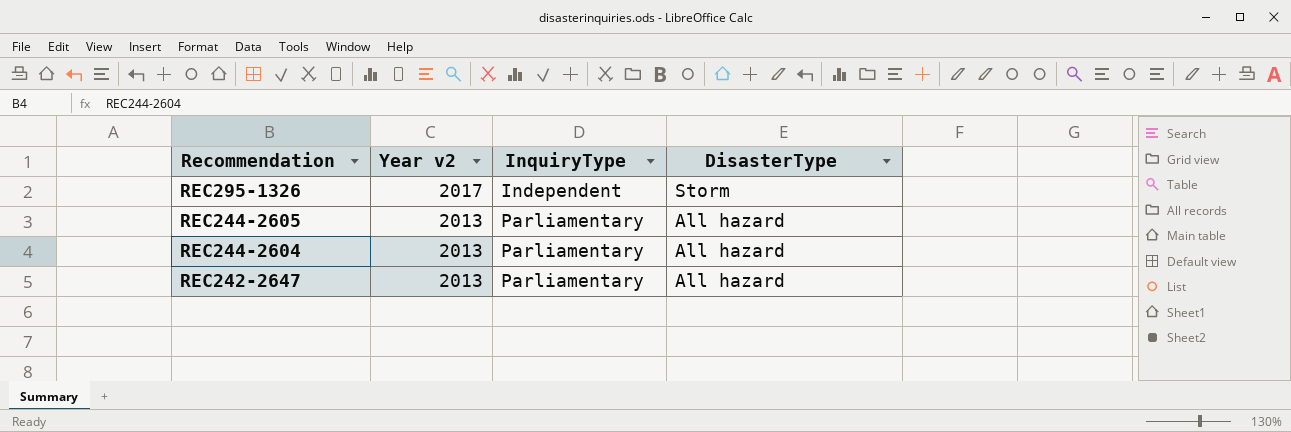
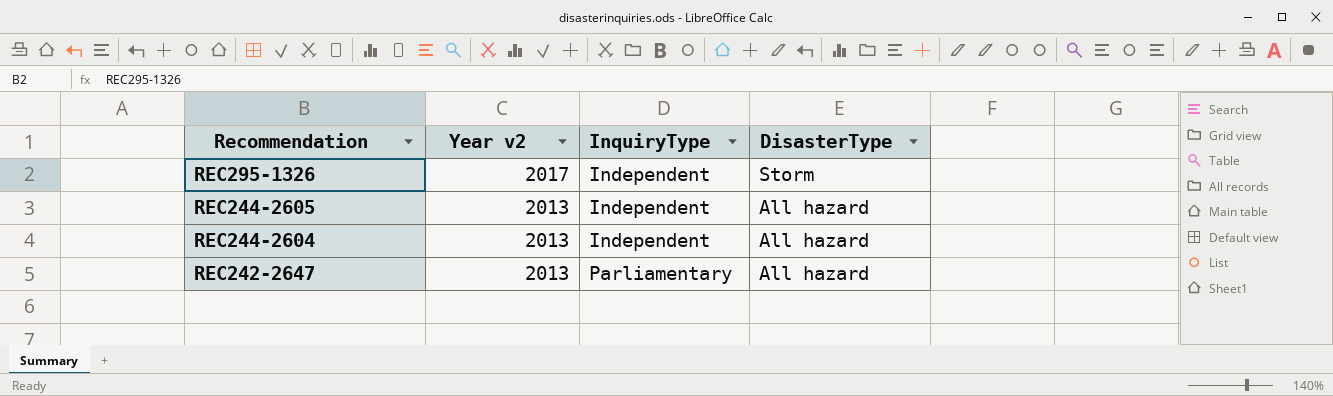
REC244-2605 | InquiryType: Parliamentary -> Independent
REC244-2604 | InquiryType: Parliamentary -> Independent

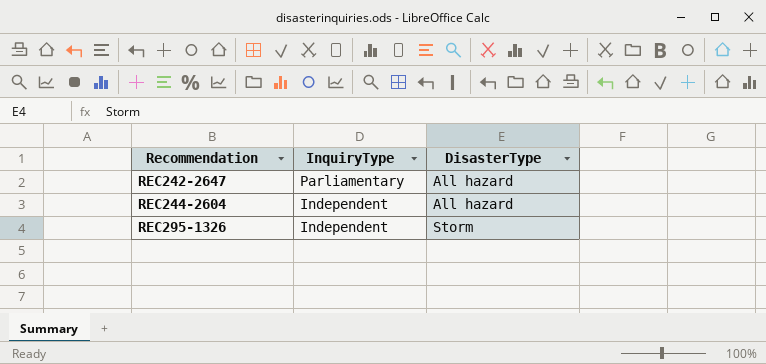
row order: Recommendation descending -> Recommendation ascending
column Year v2 | position: 2 -> none
row REC244-2605: 2013 | Independent | All hazard -> none

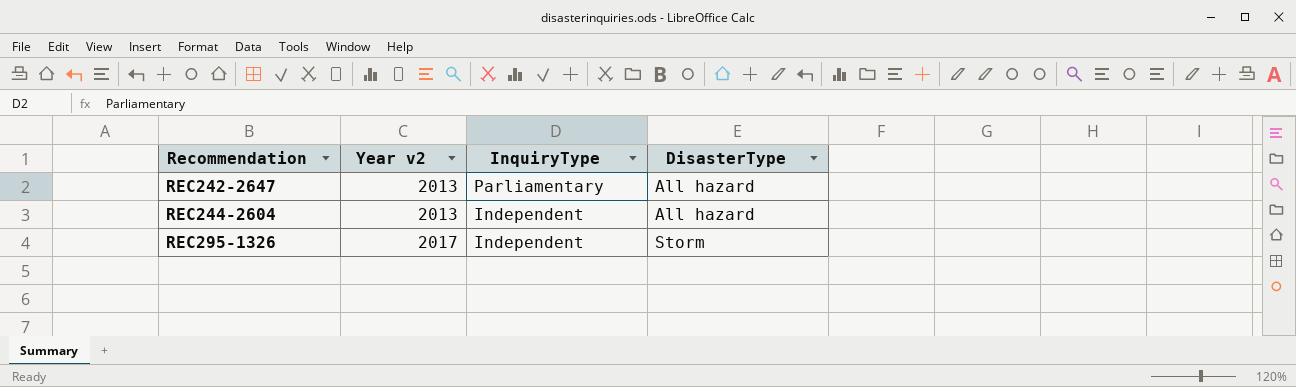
column Year v2 | position: none -> 2

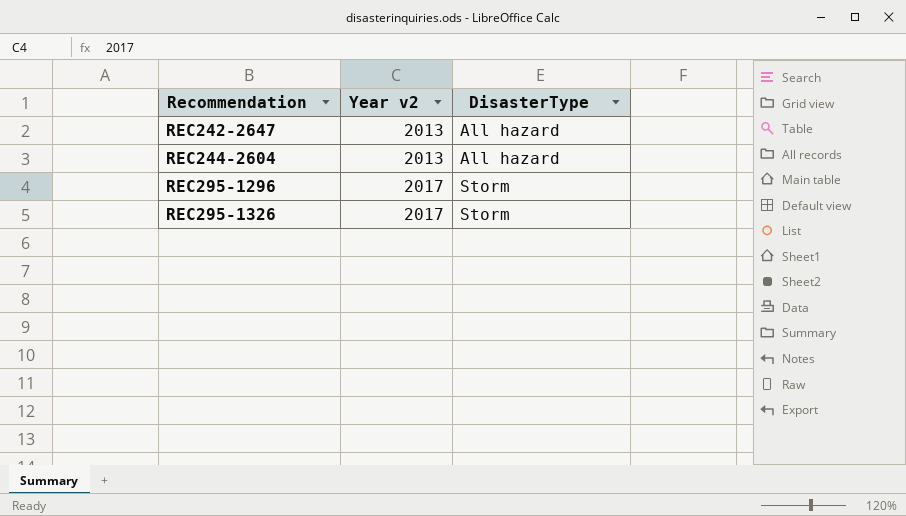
column InquiryType | position: 3 -> none
row REC295-1296: none -> 2017 | Storm

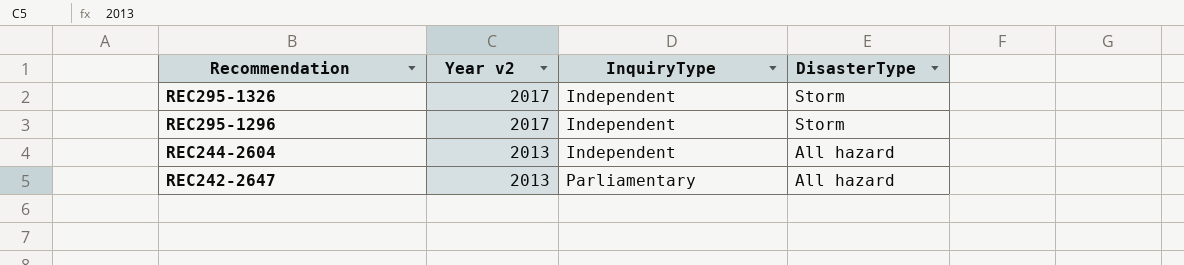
row order: Recommendation ascending -> Recommendation descending
column InquiryType | position: none -> 3

